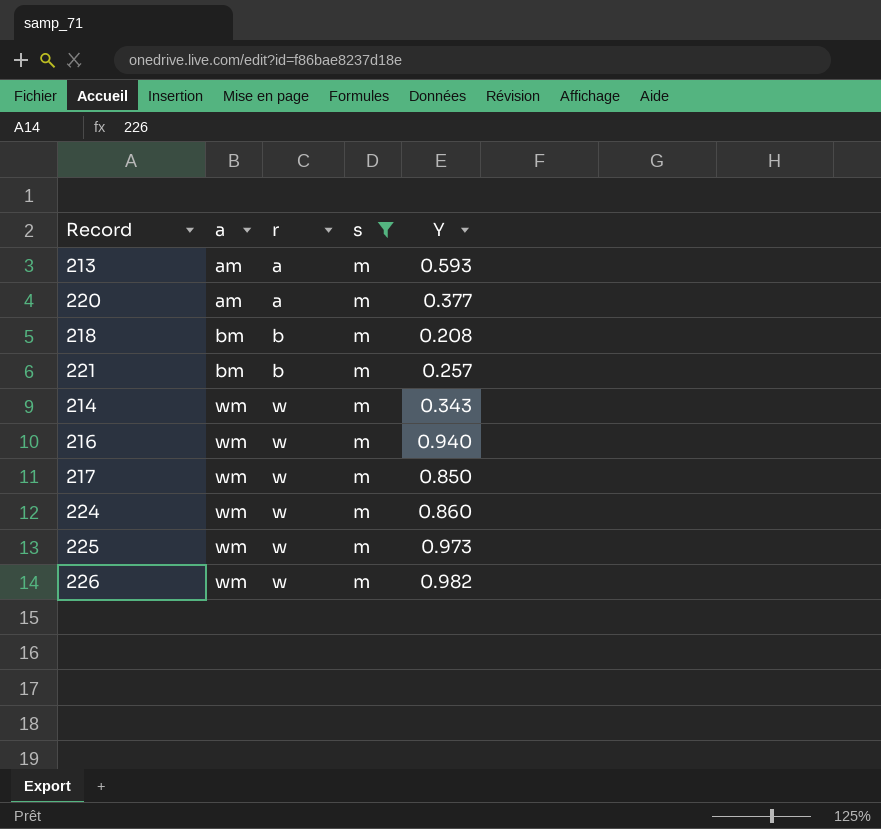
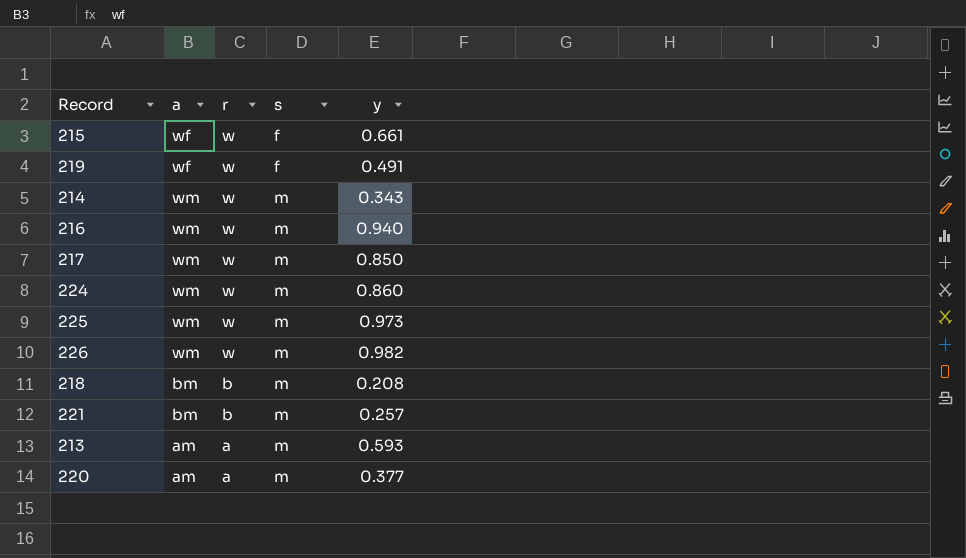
filter: s = m -> none
row order: a ascending -> r descending
column name: Y -> y

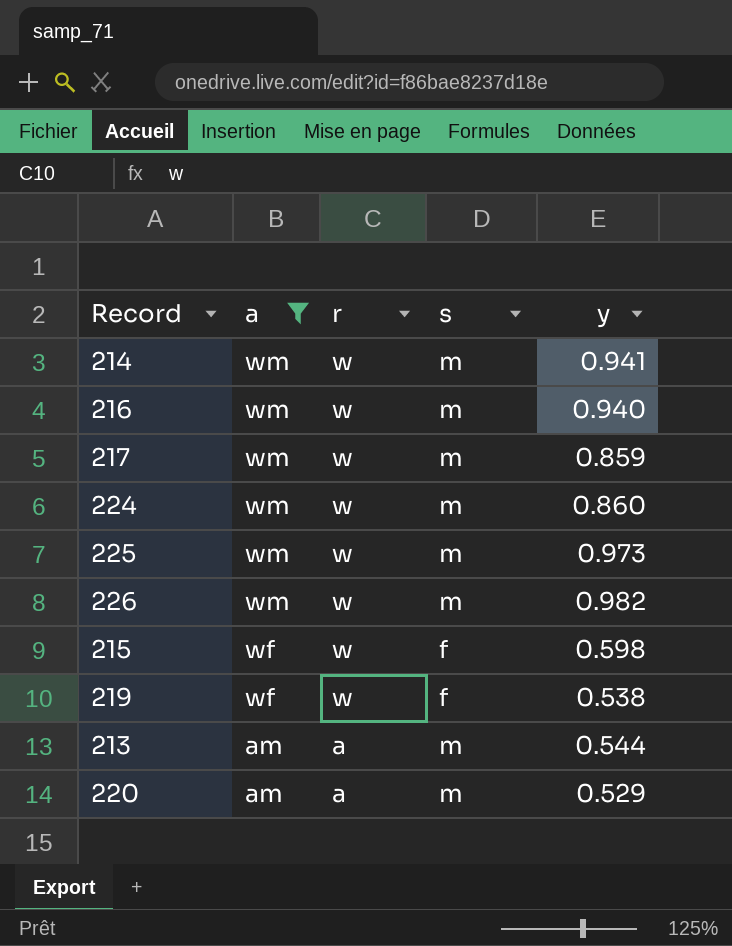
filter: none -> a != bm
row order: r descending -> a descending
214 | y: 0.343 -> 0.941
217 | y: 0.850 -> 0.859
215 | y: 0.661 -> 0.598
219 | y: 0.491 -> 0.538
213 | y: 0.593 -> 0.544
220 | y: 0.377 -> 0.529

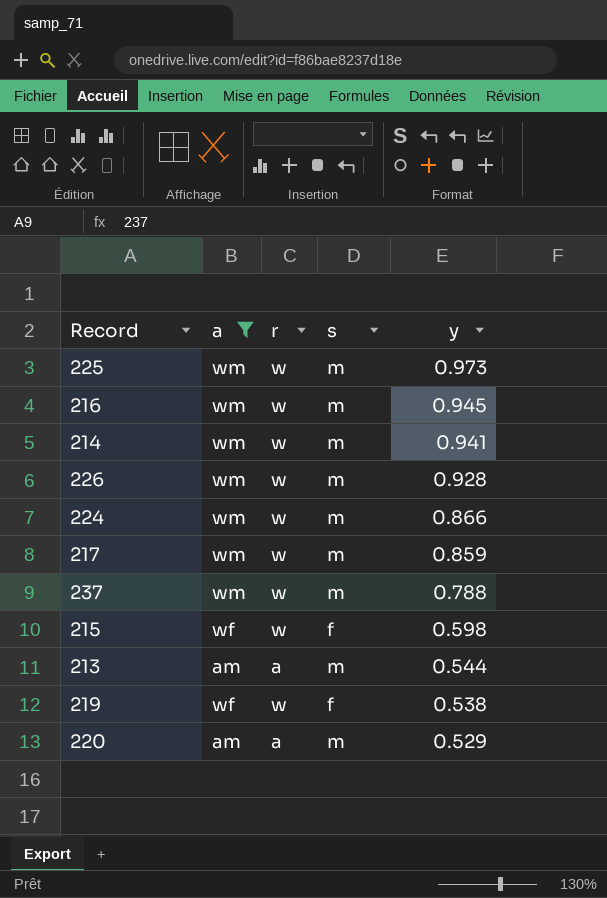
row order: a descending -> y descending
216 | y: 0.940 -> 0.945
226 | y: 0.982 -> 0.928
224 | y: 0.860 -> 0.866
row 237: none -> wm | w | m | 0.788

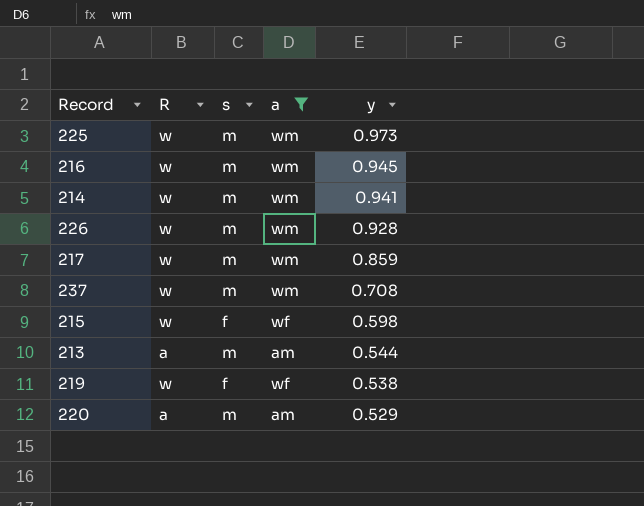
column name: r -> R
column a | position: 2 -> 4
row 224: wm | w | m | 0.866 -> none
237 | y: 0.788 -> 0.708

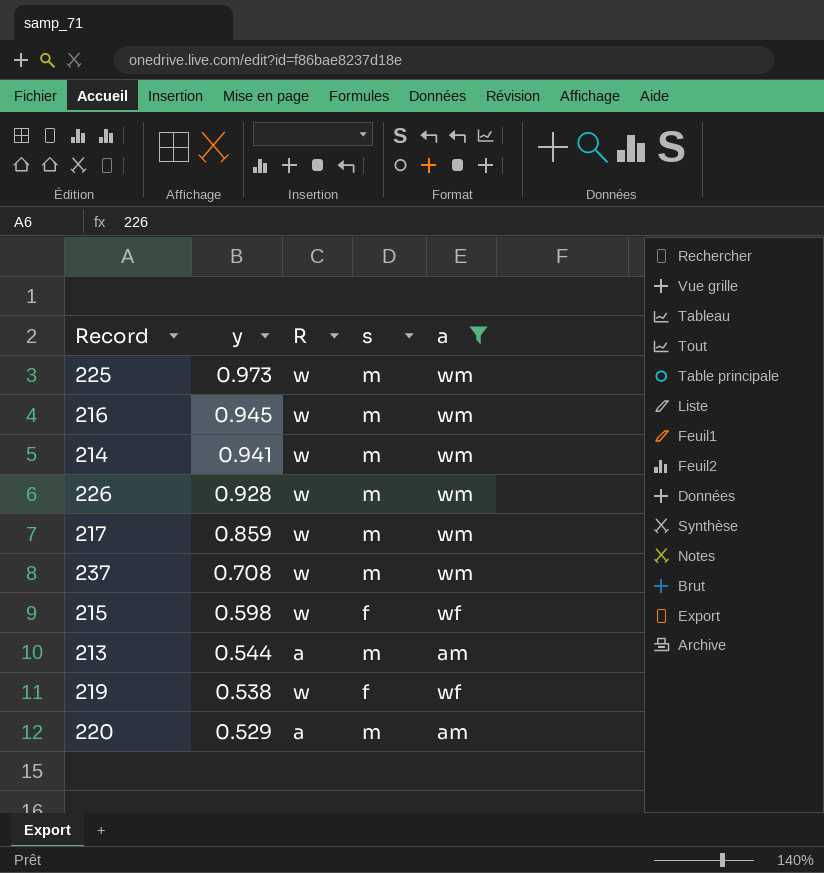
column y | position: 5 -> 2

